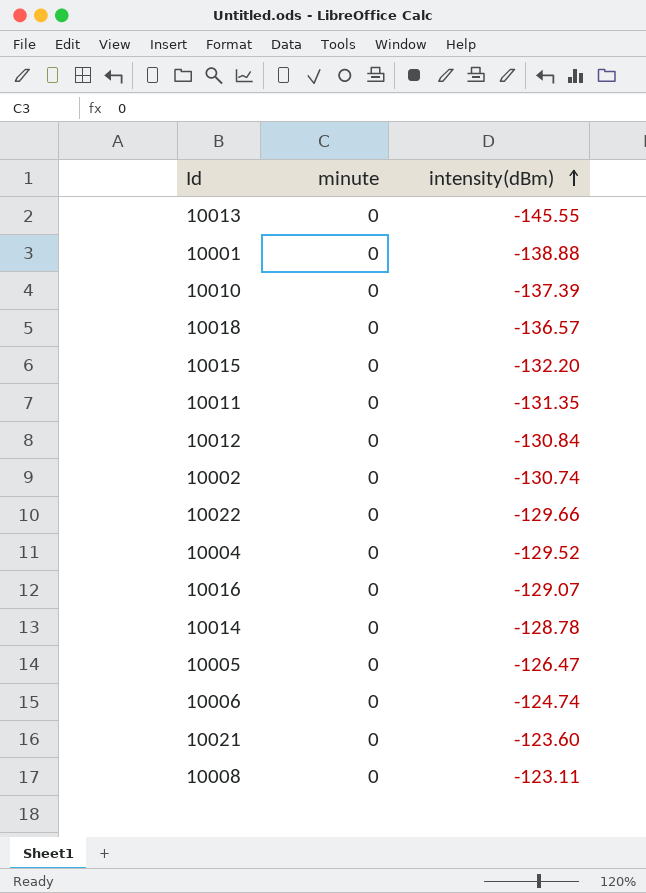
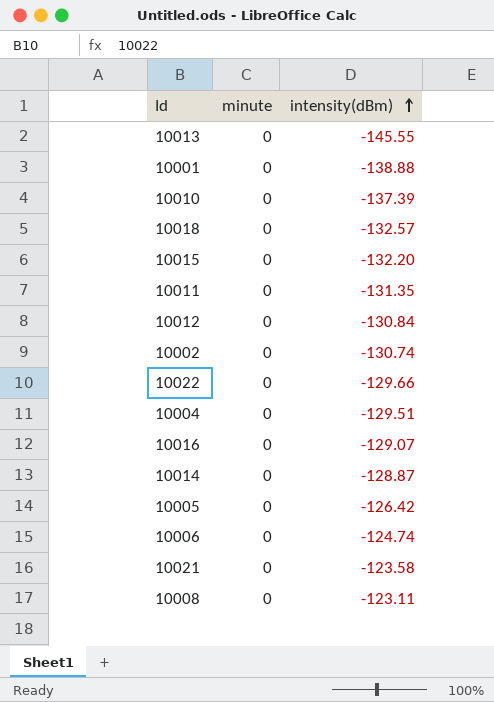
10018 | intensity(dBm): -136.57 -> -132.57
10004 | intensity(dBm): -129.52 -> -129.51
10014 | intensity(dBm): -128.78 -> -128.87
10005 | intensity(dBm): -126.47 -> -126.42
10021 | intensity(dBm): -123.60 -> -123.58

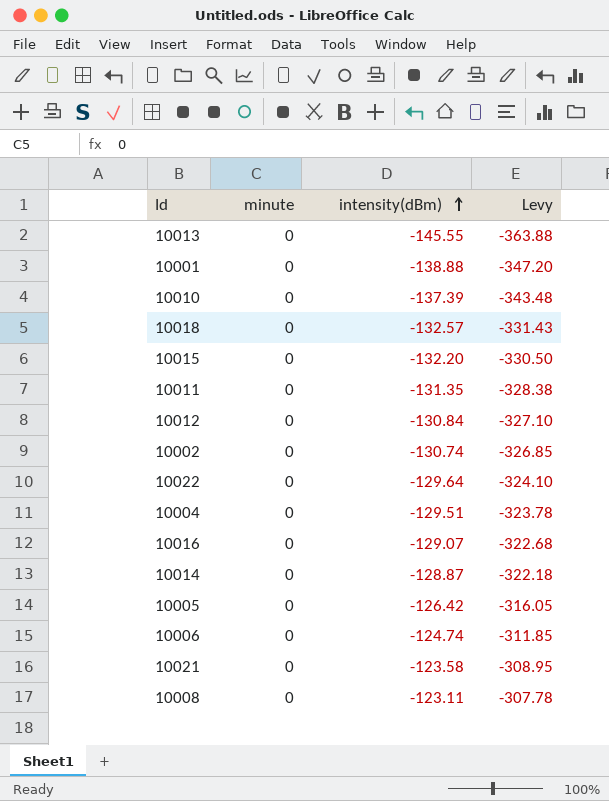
column Levy | formula: none -> [intensity(dBm)] * 2.5
10022 | intensity(dBm): -129.66 -> -129.64

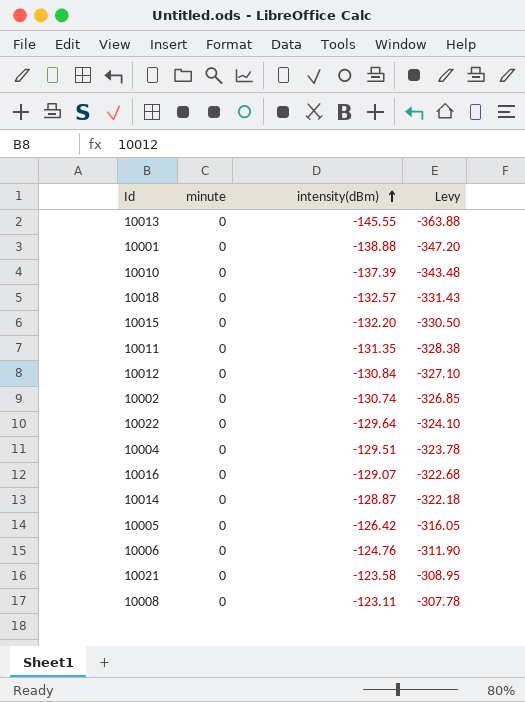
10006 | intensity(dBm): -124.74 -> -124.76
10006 | Levy: -311.85 -> -311.90

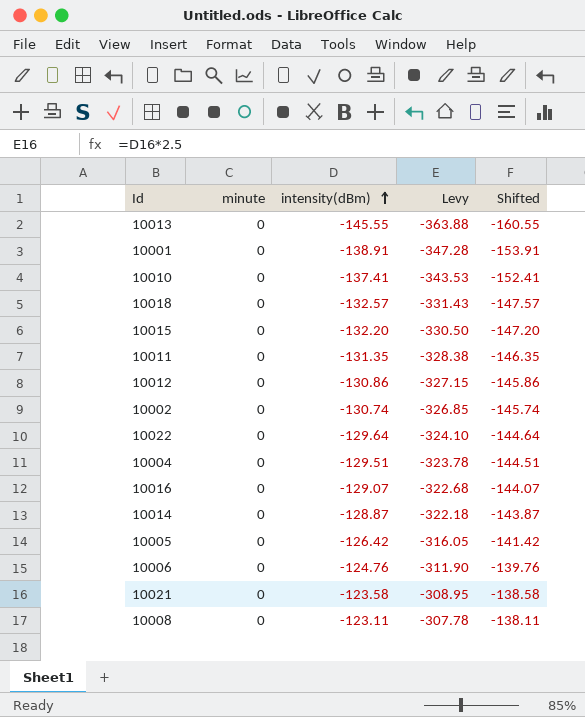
column Shifted | formula: none -> [intensity(dBm)] - 15
10001 | intensity(dBm): -138.88 -> -138.91
10001 | Levy: -347.20 -> -347.28
10010 | intensity(dBm): -137.39 -> -137.41
10010 | Levy: -343.48 -> -343.53
10012 | intensity(dBm): -130.84 -> -130.86
10012 | Levy: -327.10 -> -327.15

